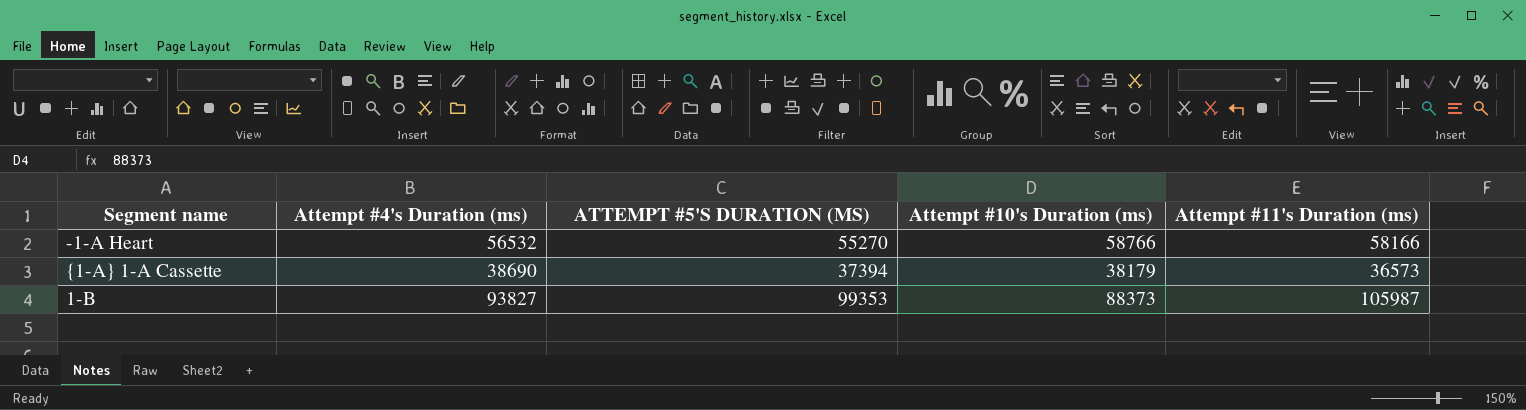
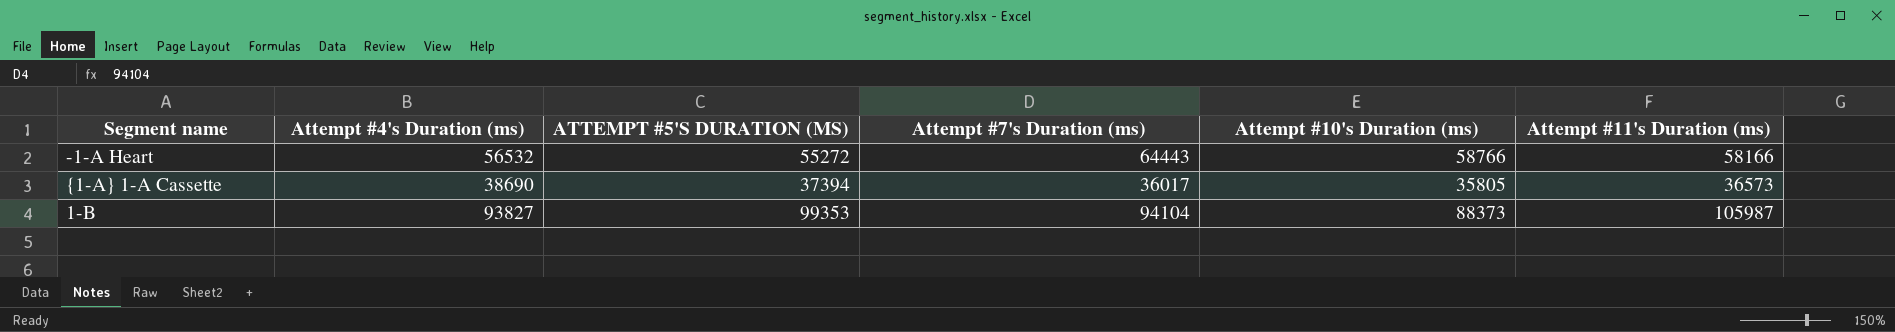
column Attempt #7's Duration (ms) | position: none -> 4
-1-A Heart | ATTEMPT #5'S DURATION (MS): 55270 -> 55272
{1-A} 1-A Cassette | Attempt #10's Duration (ms): 38179 -> 35805

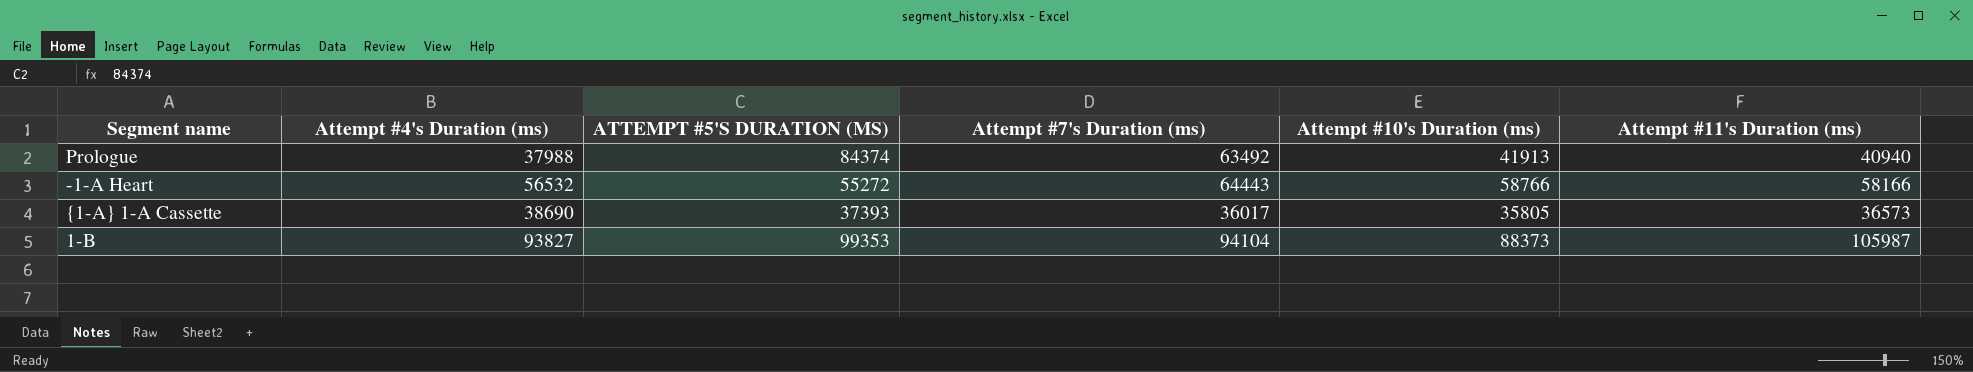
row Prologue: none -> 37988 | 84374 | 63492 | 41913 | 40940
{1-A} 1-A Cassette | ATTEMPT #5'S DURATION (MS): 37394 -> 37393

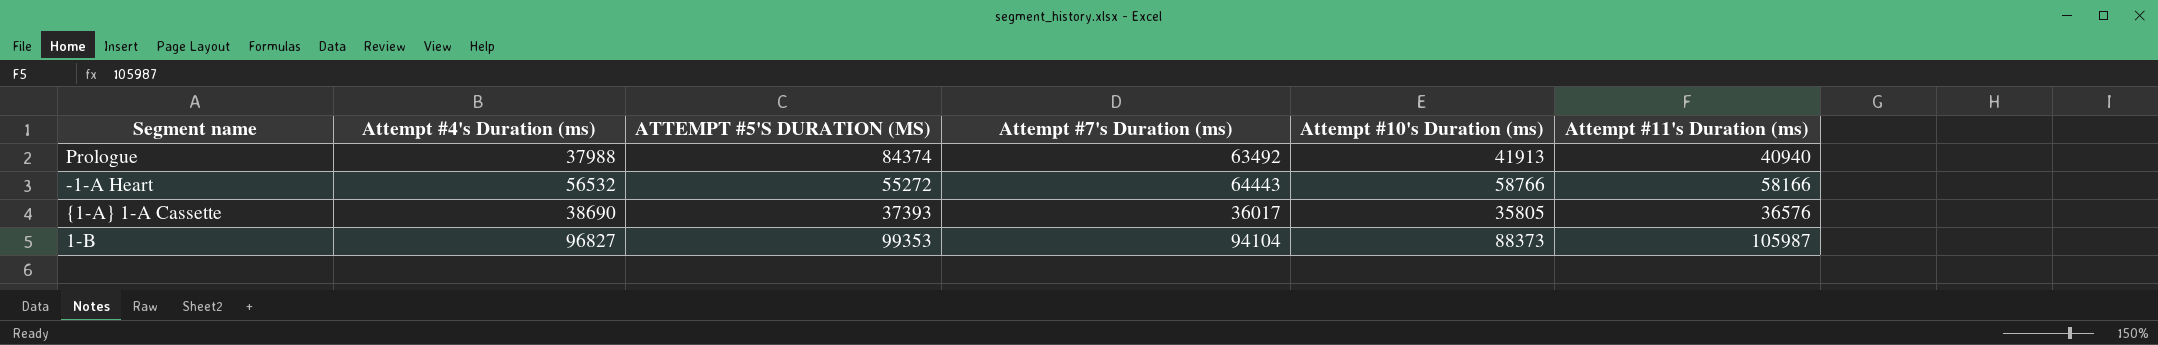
{1-A} 1-A Cassette | Attempt #11's Duration (ms): 36573 -> 36576
1-B | Attempt #4's Duration (ms): 93827 -> 96827

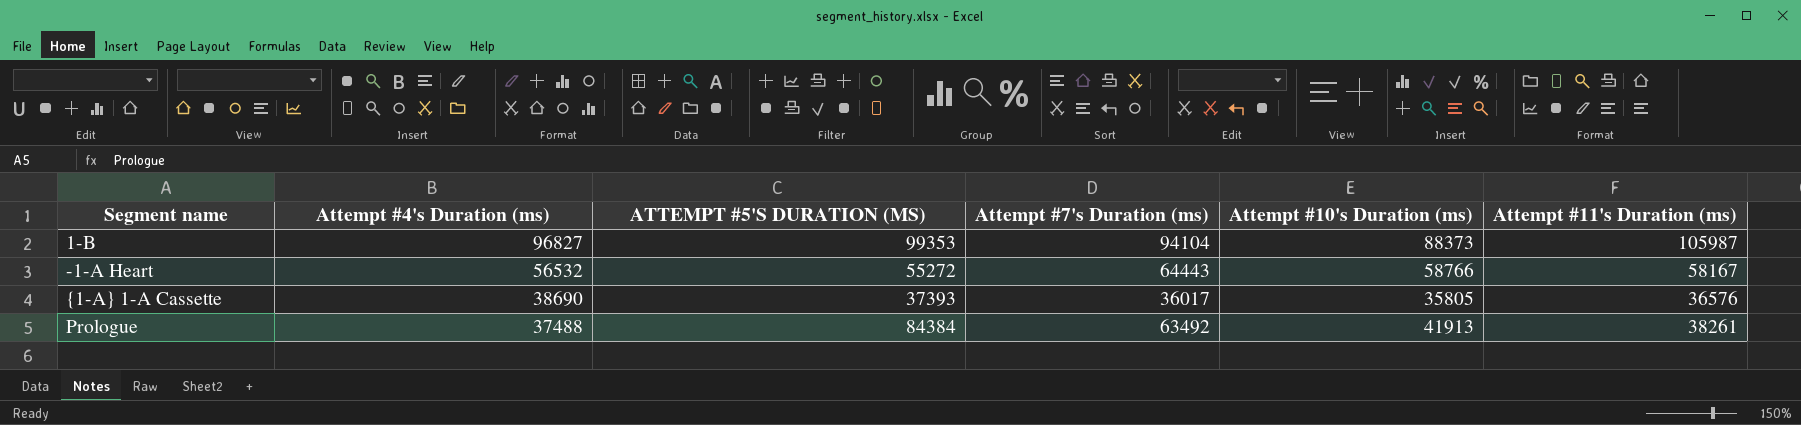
row order: none -> Attempt #4's Duration (ms) descending
-1-A Heart | Attempt #11's Duration (ms): 58166 -> 58167
Prologue | Attempt #4's Duration (ms): 37988 -> 37488
Prologue | ATTEMPT #5'S DURATION (MS): 84374 -> 84384
Prologue | Attempt #11's Duration (ms): 40940 -> 38261

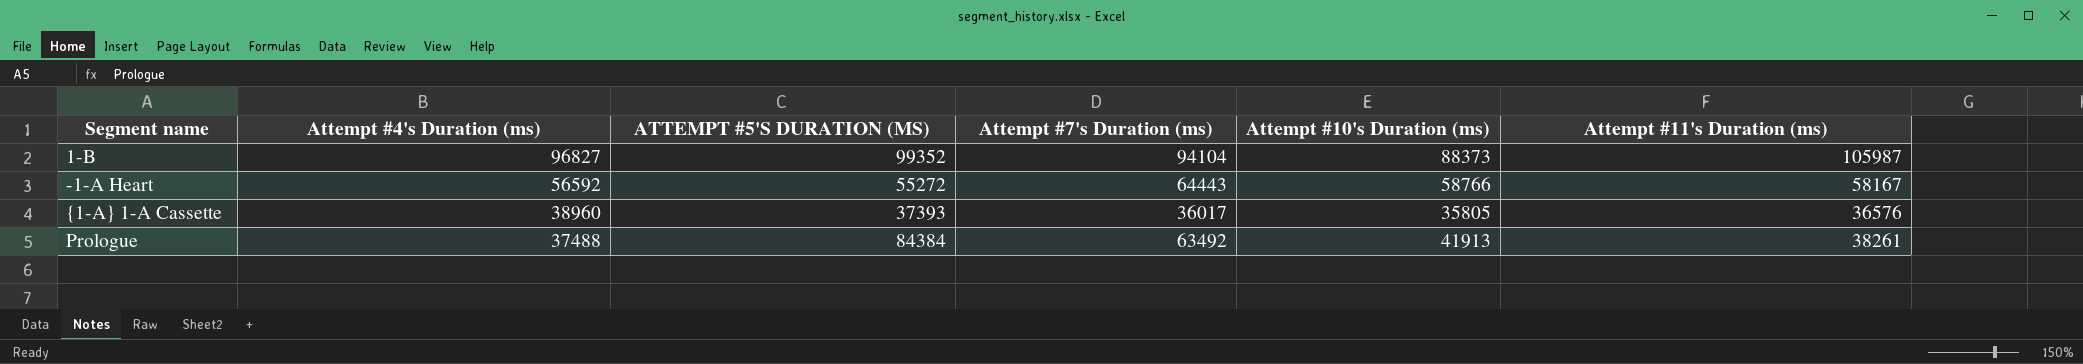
1-B | ATTEMPT #5'S DURATION (MS): 99353 -> 99352
-1-A Heart | Attempt #4's Duration (ms): 56532 -> 56592
{1-A} 1-A Cassette | Attempt #4's Duration (ms): 38690 -> 38960

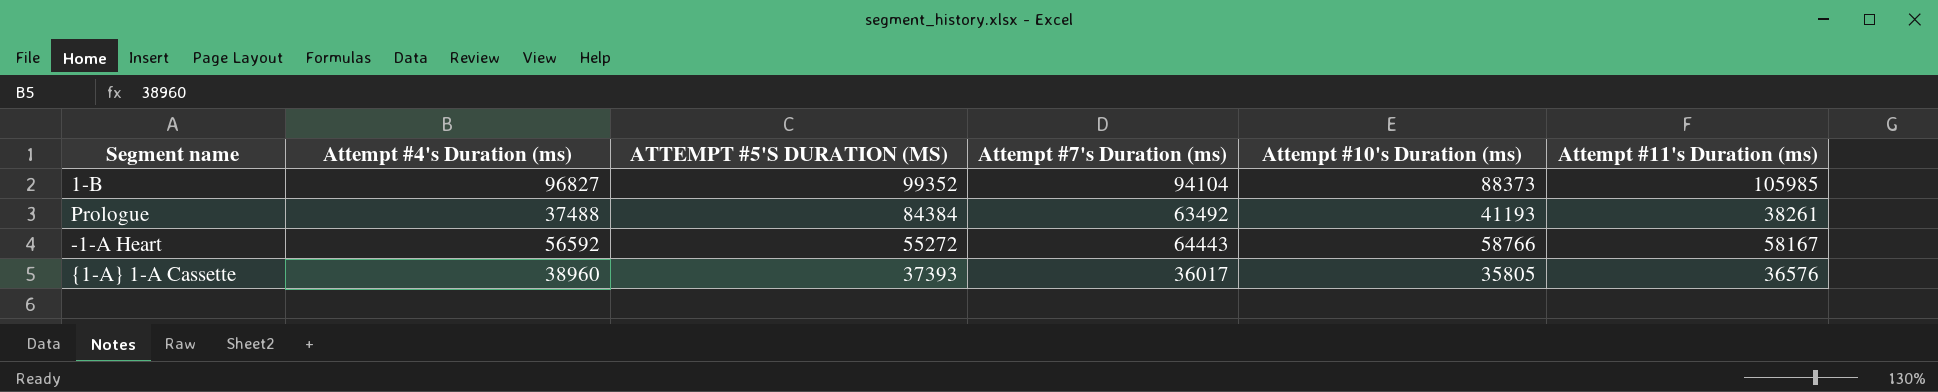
row order: Attempt #4's Duration (ms) descending -> ATTEMPT #5'S DURATION (MS) descending
1-B | Attempt #11's Duration (ms): 105987 -> 105985
Prologue | Attempt #10's Duration (ms): 41913 -> 41193

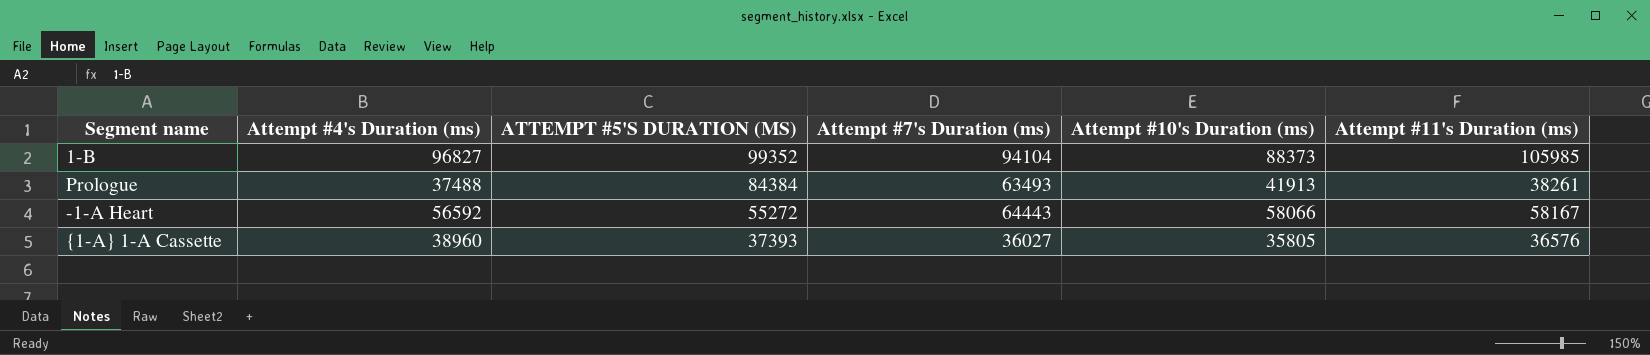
Prologue | Attempt #7's Duration (ms): 63492 -> 63493
Prologue | Attempt #10's Duration (ms): 41193 -> 41913
-1-A Heart | Attempt #10's Duration (ms): 58766 -> 58066
{1-A} 1-A Cassette | Attempt #7's Duration (ms): 36017 -> 36027

